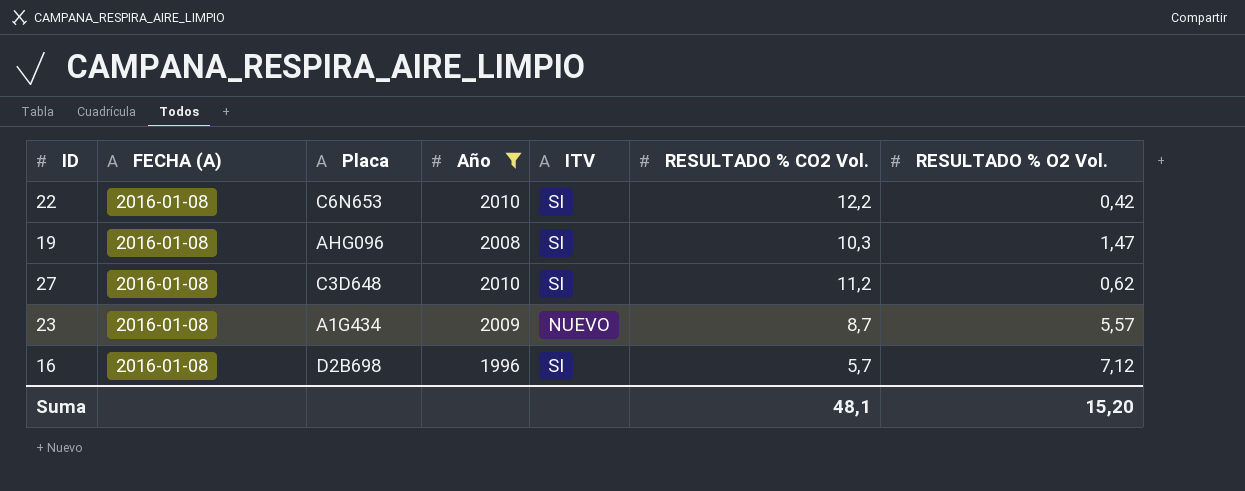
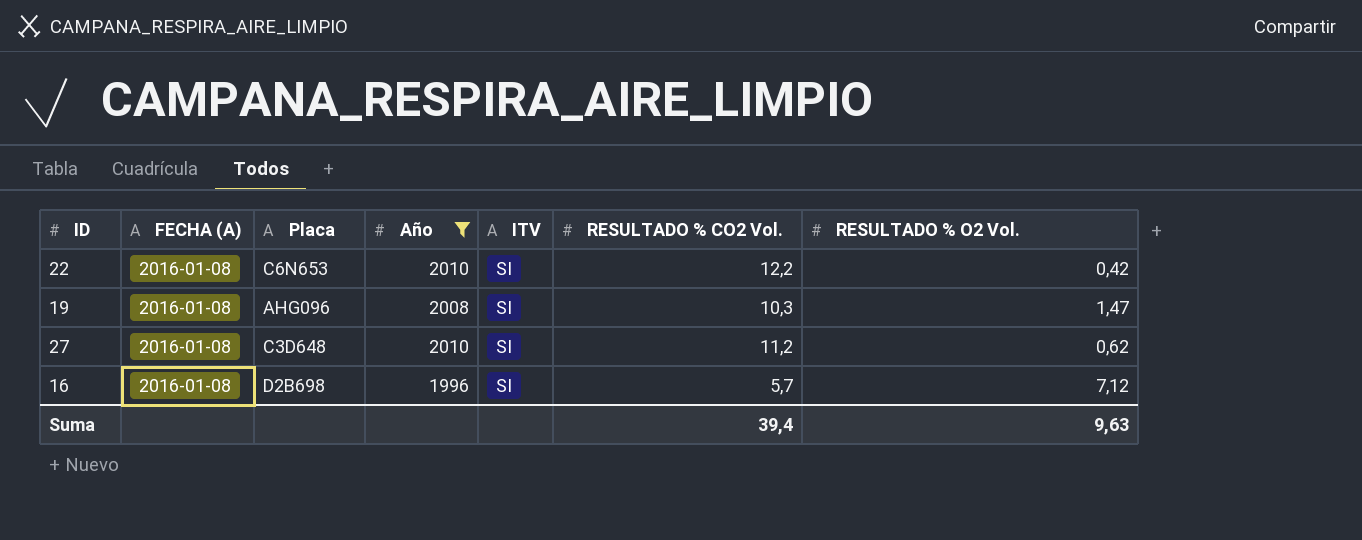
row 23: 2016-01-08 | A1G434 | 2009 | NUEVO | 8,7 | 5,57 -> none
Suma | RESULTADO % CO2 Vol.: 48,1 -> 39,4
Suma | RESULTADO % O2 Vol.: 15,20 -> 9,63

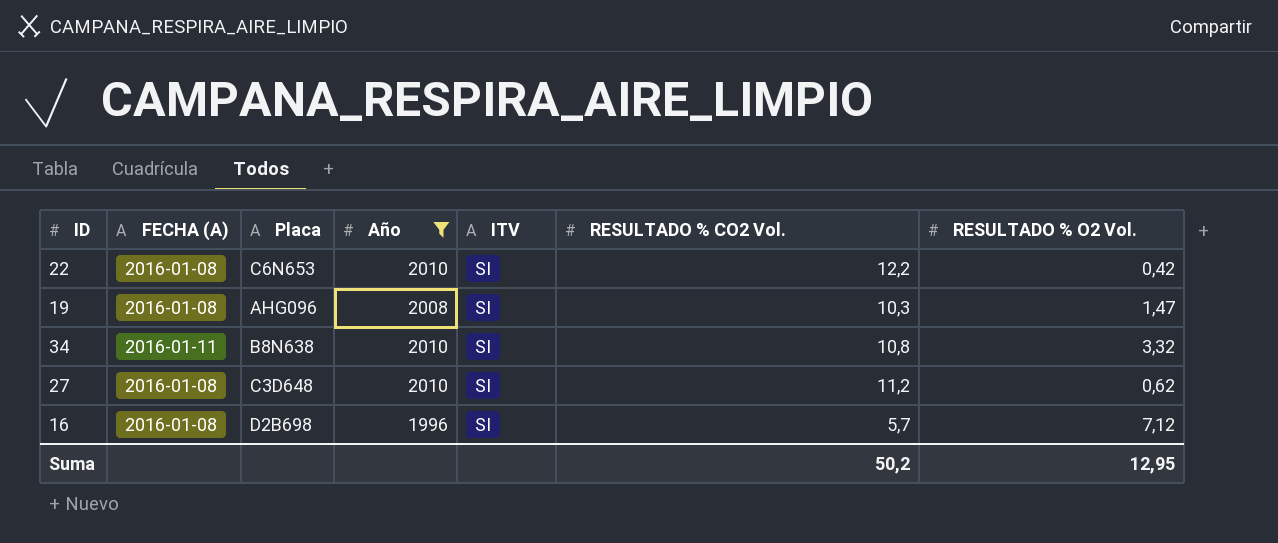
row 34: none -> 2016-01-11 | B8N638 | 2010 | SI | 10,8 | 3,32
Suma | RESULTADO % CO2 Vol.: 39,4 -> 50,2
Suma | RESULTADO % O2 Vol.: 9,63 -> 12,95

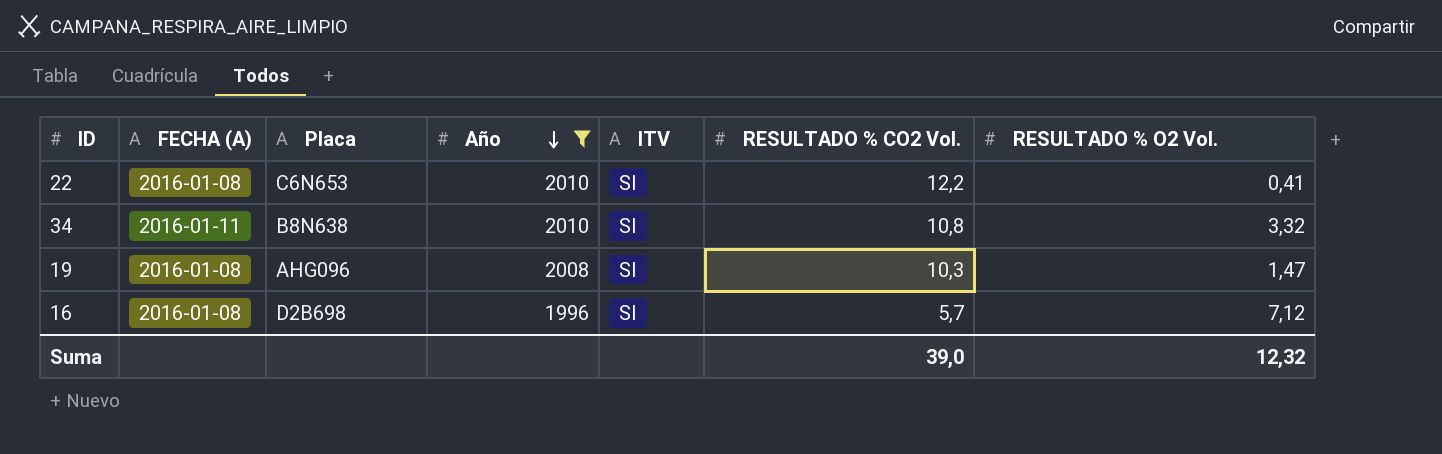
row order: none -> Año descending
row 27: 2016-01-08 | C3D648 | 2010 | SI | 11,2 | 0,62 -> none
22 | RESULTADO % O2 Vol.: 0,42 -> 0,41
Suma | RESULTADO % CO2 Vol.: 50,2 -> 39,0
Suma | RESULTADO % O2 Vol.: 12,95 -> 12,32

